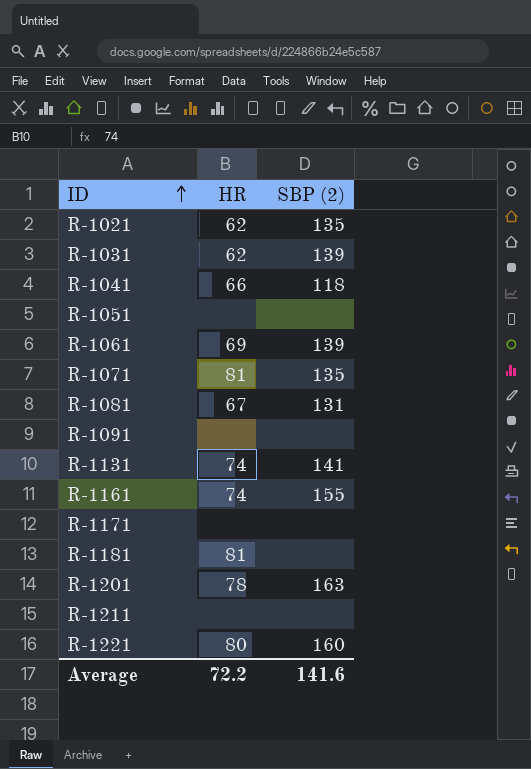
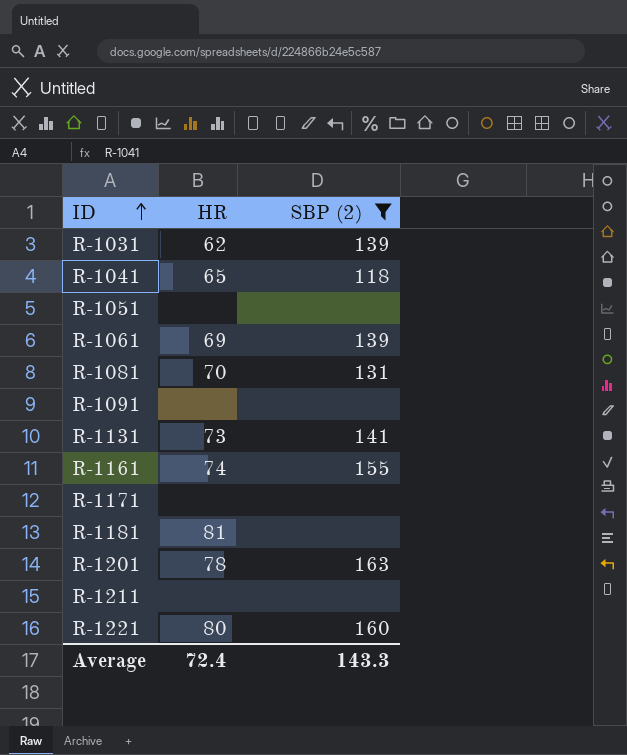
filter: none -> SBP (2) != 135
R-1041 | HR: 66 -> 65
R-1081 | HR: 67 -> 70
R-1131 | HR: 74 -> 73
Average | HR: 72.2 -> 72.4
Average | SBP (2): 141.6 -> 143.3

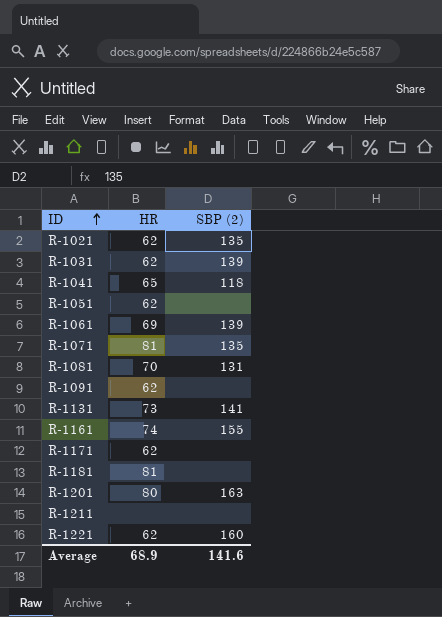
filter: SBP (2) != 135 -> none
R-1051 | HR: none -> 62
R-1091 | HR: none -> 62
R-1171 | HR: none -> 62
R-1201 | HR: 78 -> 80
R-1221 | HR: 80 -> 62
Average | HR: 72.4 -> 68.9
Average | SBP (2): 143.3 -> 141.6

